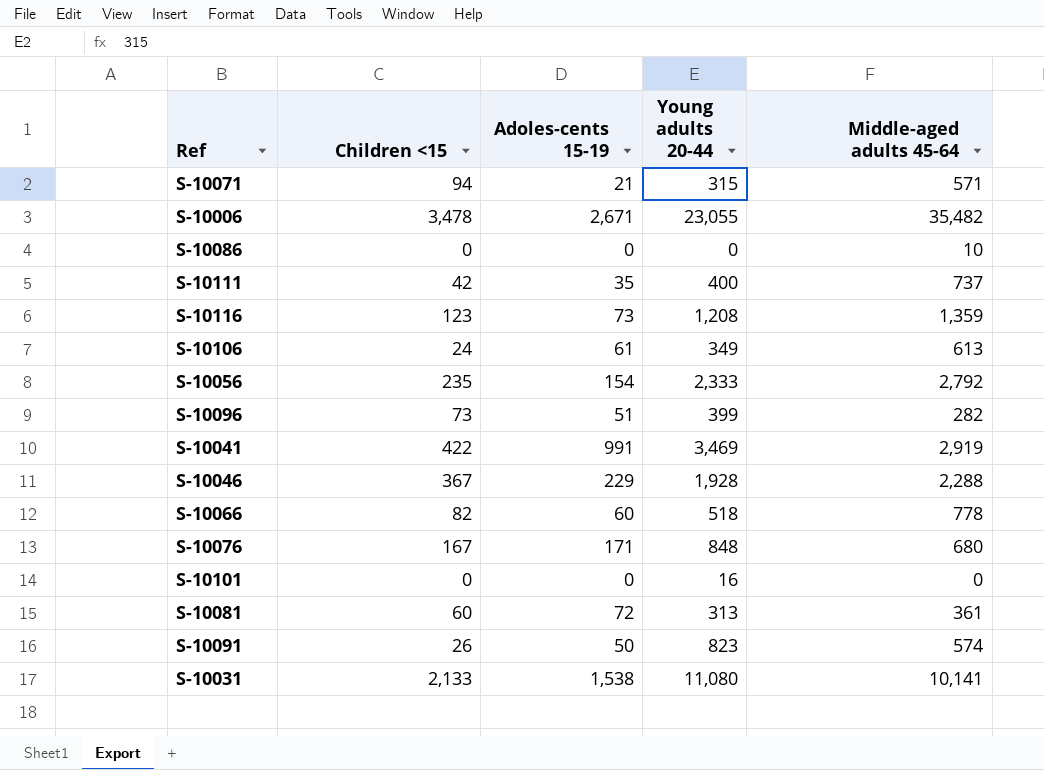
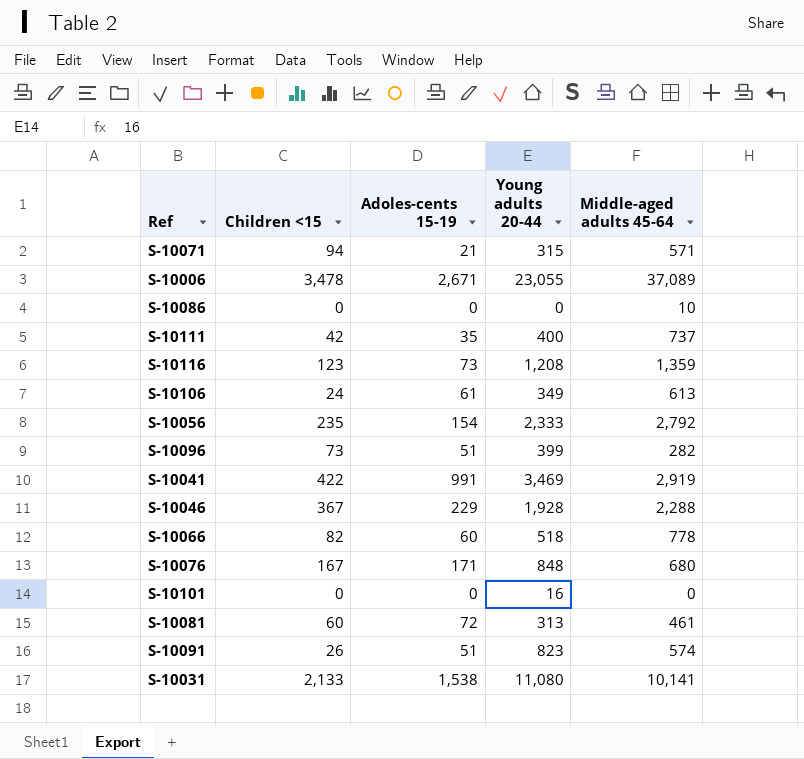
S-10006 | Middle-aged adults 45-64: 35,482 -> 37,089
S-10081 | Middle-aged adults 45-64: 361 -> 461
S-10091 | Adoles-cents 15-19: 50 -> 51

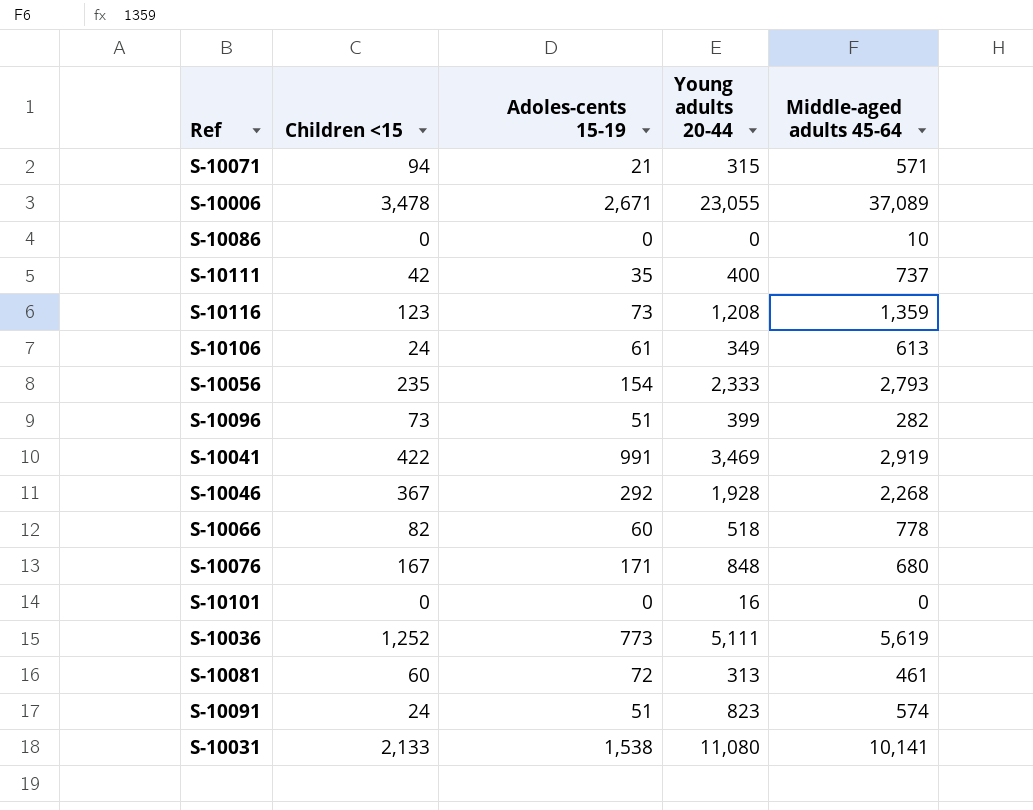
S-10056 | Middle-aged adults 45-64: 2,792 -> 2,793
S-10046 | Adoles-cents 15-19: 229 -> 292
S-10046 | Middle-aged adults 45-64: 2,288 -> 2,268
row S-10036: none -> 1,252 | 773 | 5,111 | 5,619
S-10091 | Children <15: 26 -> 24

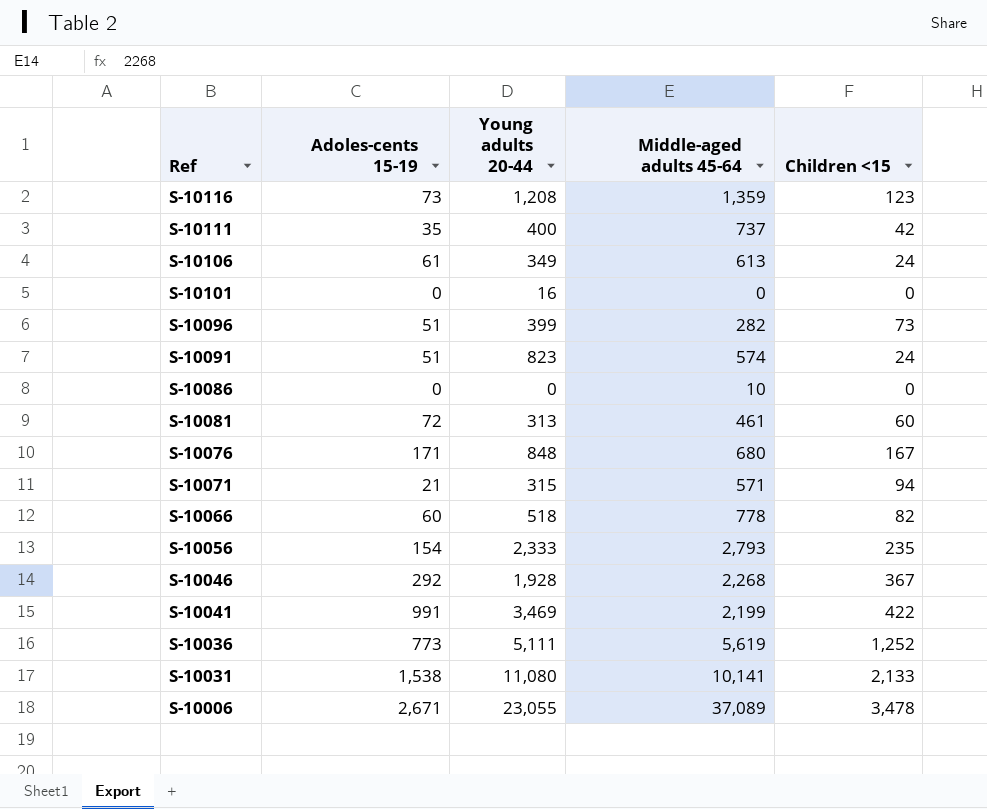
row order: none -> Ref descending
column Children <15 | position: 2 -> 5
S-10041 | Middle-aged adults 45-64: 2,919 -> 2,199

